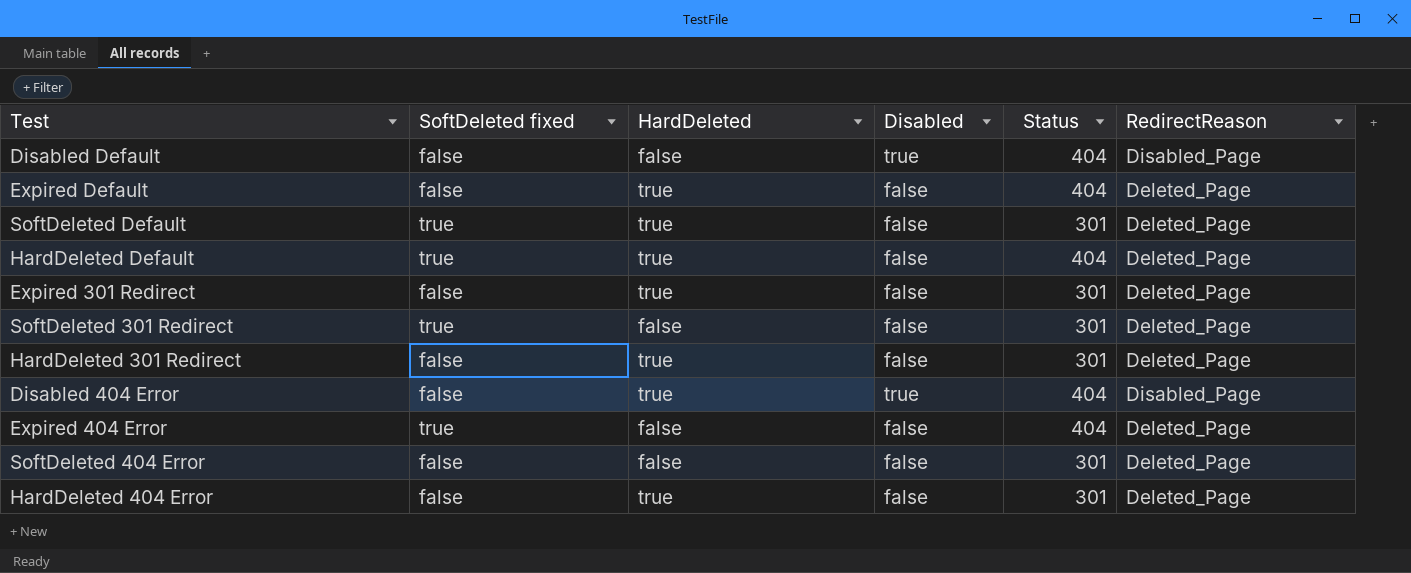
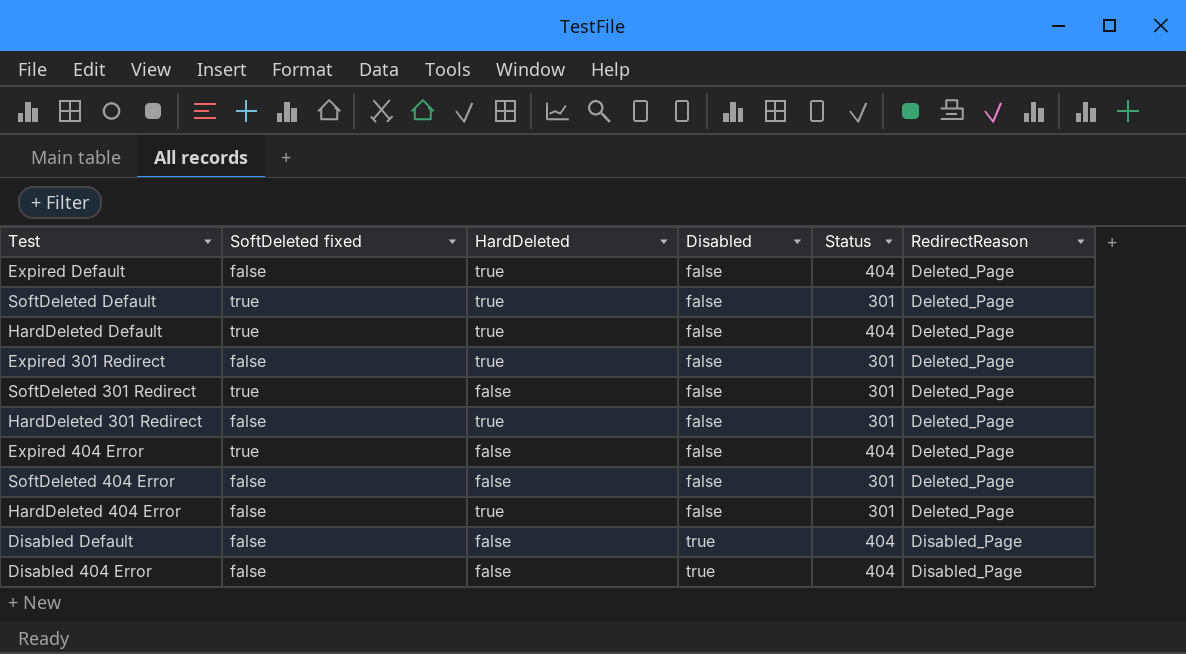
row order: none -> Disabled ascending
Disabled 404 Error | HardDeleted: true -> false

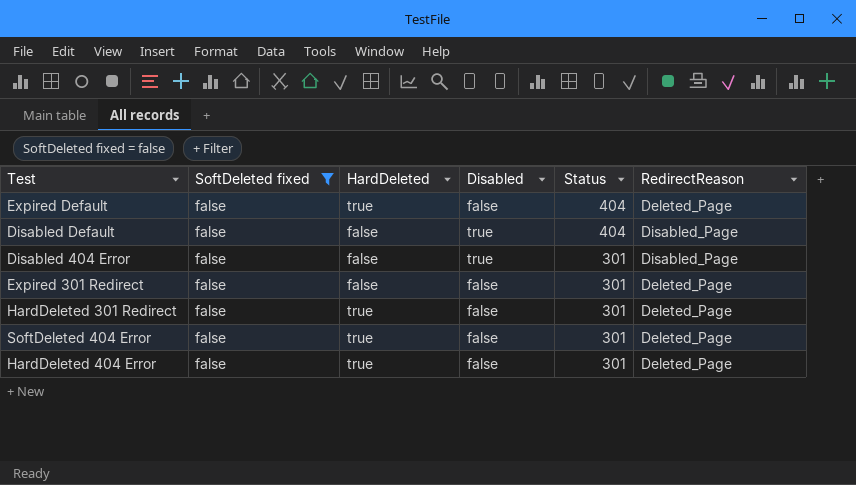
filter: none -> SoftDeleted fixed = false
row order: Disabled ascending -> Status descending
Disabled 404 Error | Status: 404 -> 301
Expired 301 Redirect | HardDeleted: true -> false
SoftDeleted 404 Error | HardDeleted: false -> true

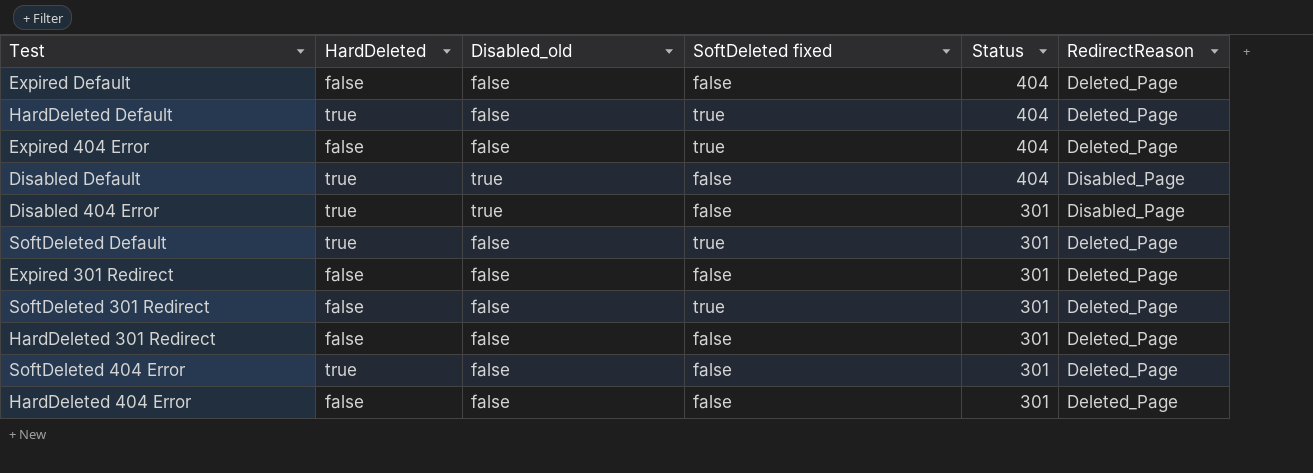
filter: SoftDeleted fixed = false -> none
column name: Disabled -> Disabled_old
column SoftDeleted fixed | position: 2 -> 4
Expired Default | HardDeleted: true -> false
Disabled Default | HardDeleted: false -> true
Disabled 404 Error | HardDeleted: false -> true
HardDeleted 301 Redirect | HardDeleted: true -> false
HardDeleted 404 Error | HardDeleted: true -> false

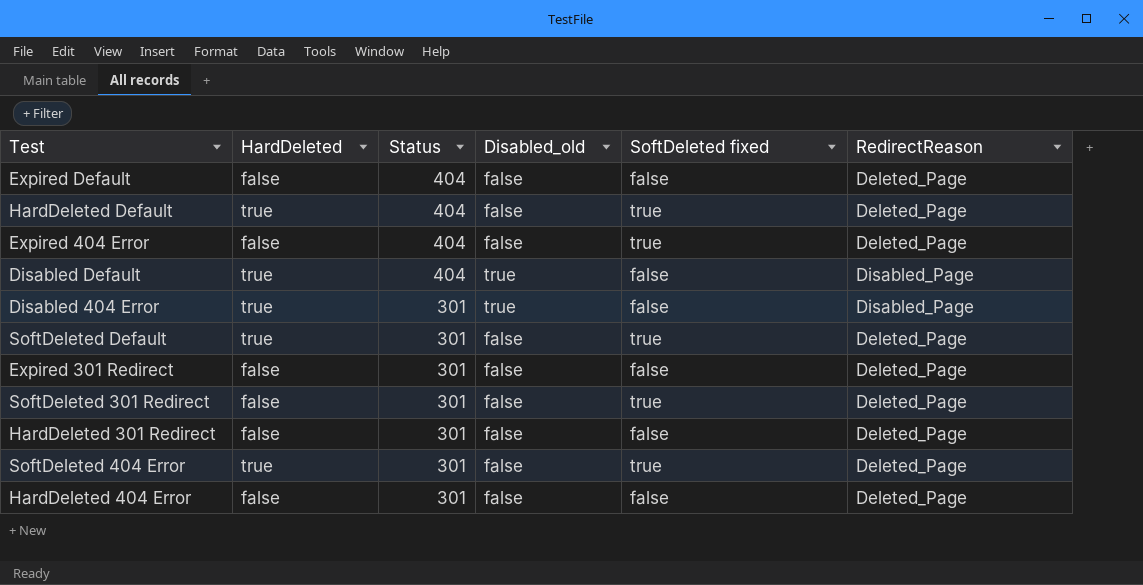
column Status | position: 5 -> 3
SoftDeleted 404 Error | SoftDeleted fixed: false -> true

